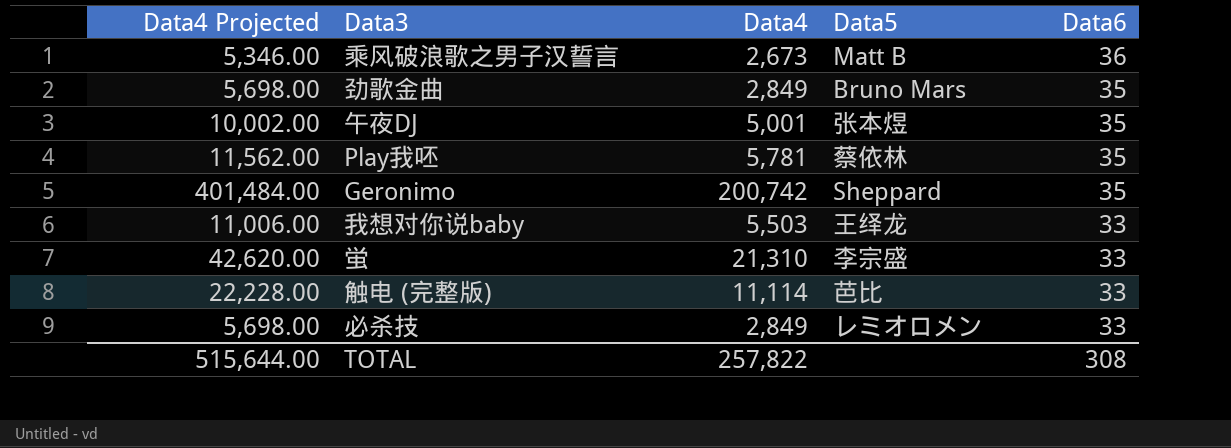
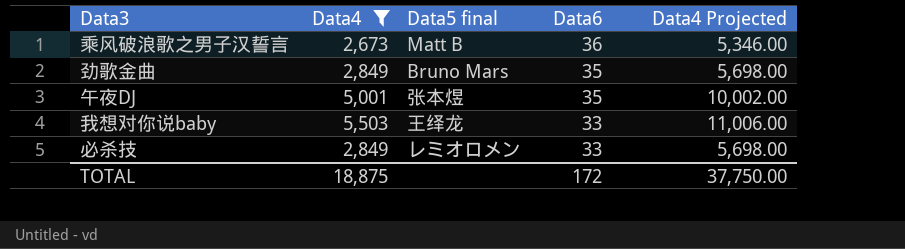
filter: none -> Data4 <= 5,503
column name: Data5 -> Data5 final
column Data4 Projected | position: 1 -> 5
TOTAL | Data4: 257,822 -> 18,875
TOTAL | Data6: 308 -> 172
TOTAL | Data4 Projected: 515,644.00 -> 37,750.00

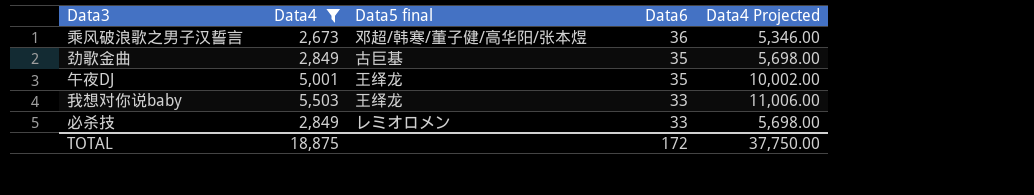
乘风破浪歌之男子汉誓言 | Data5 final: Matt B -> 邓超/韩寒/董子健/高华阳/张本煜
劲歌金曲 | Data5 final: Bruno Mars -> 古巨基
午夜DJ | Data5 final: 张本煜 -> 王绎龙

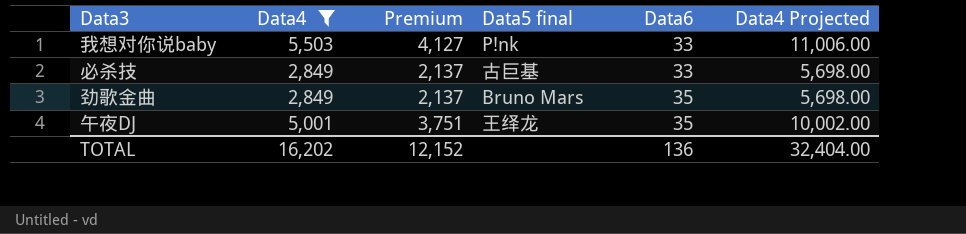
row order: Data6 descending -> Data6 ascending
column Premium | formula: none -> [Data4] * 0.75
row 乘风破浪歌之男子汉誓言: 2,673 | 邓超/韩寒/董子健/高华阳/张本煜 | 36 | 5,346.00 -> none
我想对你说baby | Data5 final: 王绎龙 -> P!nk
必杀技 | Data5 final: レミオロメン -> 古巨基
劲歌金曲 | Data5 final: 古巨基 -> Bruno Mars
TOTAL | Data4: 18,875 -> 16,202
TOTAL | Data6: 172 -> 136
TOTAL | Data4 Projected: 37,750.00 -> 32,404.00

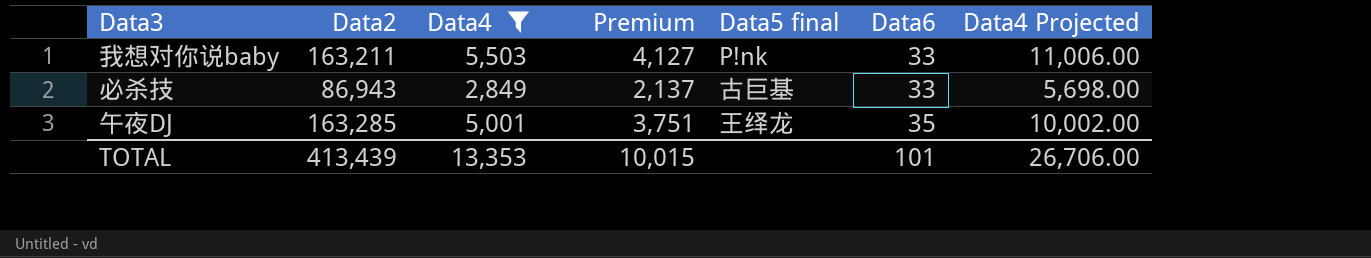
column Data2 | position: none -> 2
row 劲歌金曲: 2,849 | 2,137 | Bruno Mars | 35 | 5,698.00 -> none
TOTAL | Data4: 16,202 -> 13,353
TOTAL | Premium: 12,152 -> 10,015
TOTAL | Data6: 136 -> 101
TOTAL | Data4 Projected: 32,404.00 -> 26,706.00

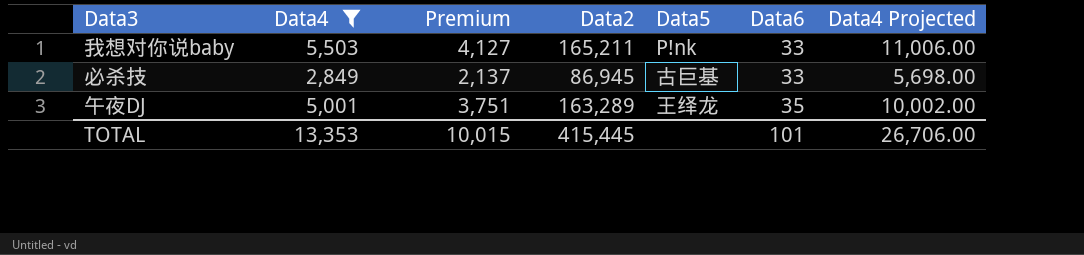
column Data2 | position: 2 -> 4
column name: Data5 final -> Data5
我想对你说baby | Data2: 163,211 -> 165,211
必杀技 | Data2: 86,943 -> 86,945
午夜DJ | Data2: 163,285 -> 163,289
TOTAL | Data2: 413,439 -> 415,445

